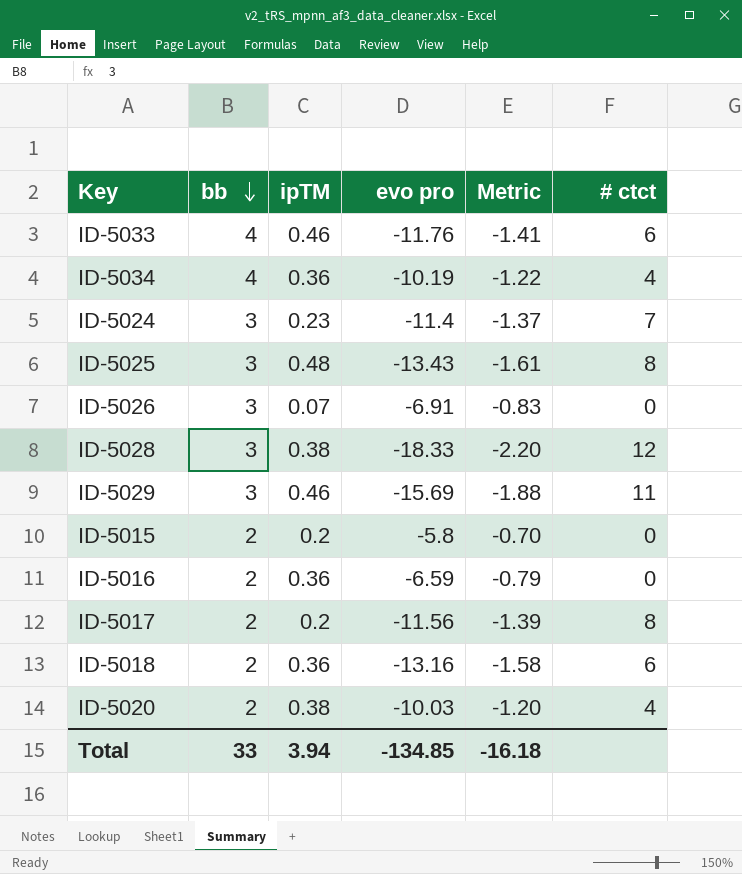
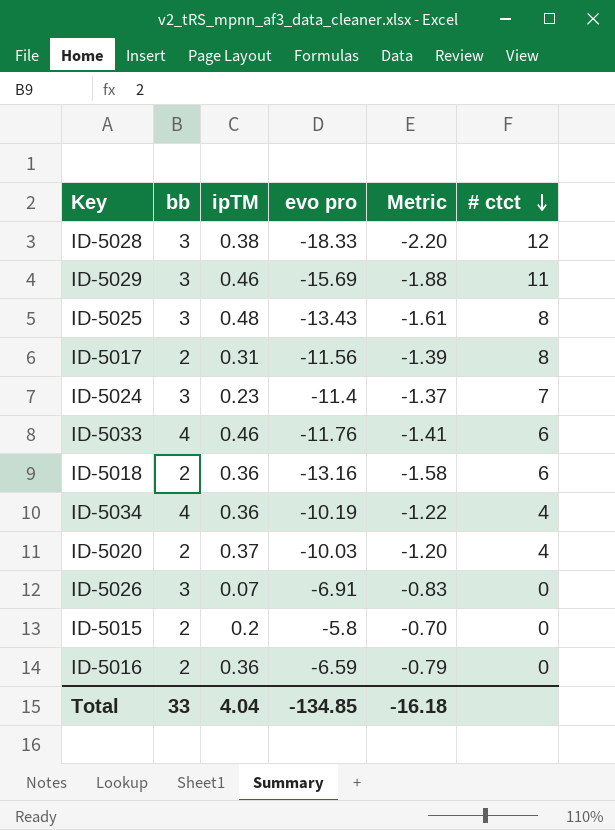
row order: bb descending -> # ctct descending
ID-5017 | ipTM: 0.2 -> 0.31
ID-5020 | ipTM: 0.38 -> 0.37
Total | ipTM: 3.94 -> 4.04

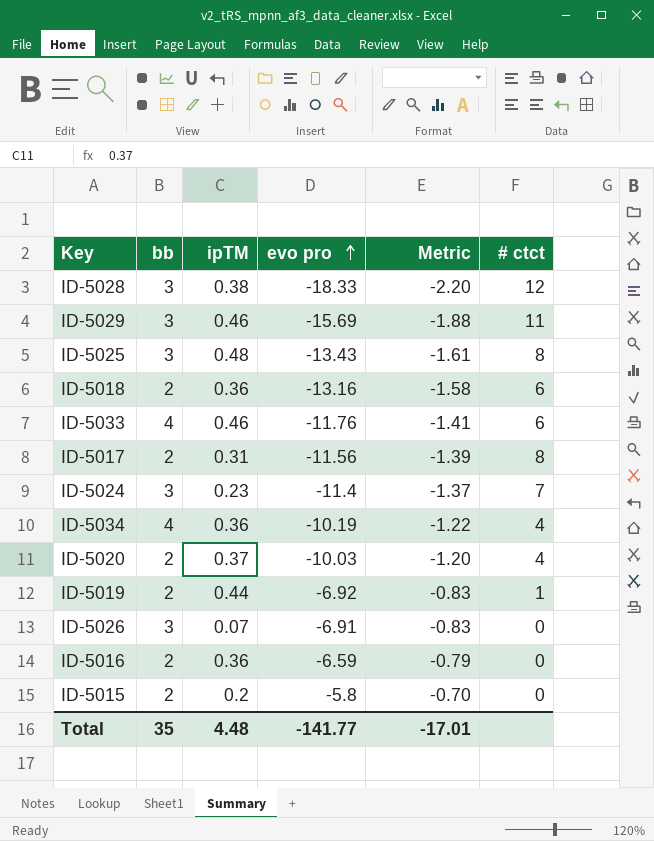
row order: # ctct descending -> evo pro ascending
row ID-5019: none -> 2 | 0.44 | -6.92 | -0.83 | 1
Total | bb: 33 -> 35
Total | ipTM: 4.04 -> 4.48
Total | evo pro: -134.85 -> -141.77
Total | Metric: -16.18 -> -17.01

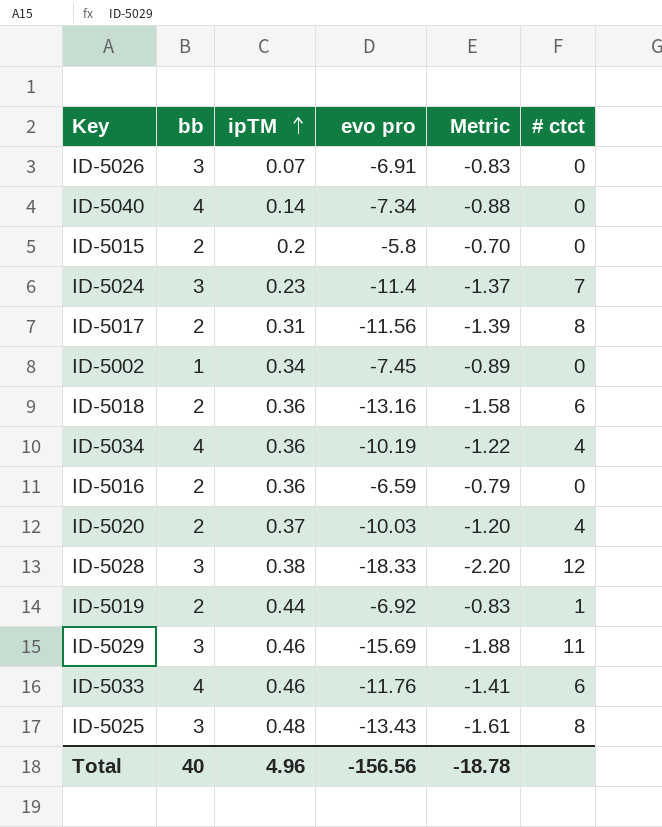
row order: evo pro ascending -> ipTM ascending
row ID-5040: none -> 4 | 0.14 | -7.34 | -0.88 | 0
row ID-5002: none -> 1 | 0.34 | -7.45 | -0.89 | 0
Total | bb: 35 -> 40
Total | ipTM: 4.48 -> 4.96
Total | evo pro: -141.77 -> -156.56
Total | Metric: -17.01 -> -18.78

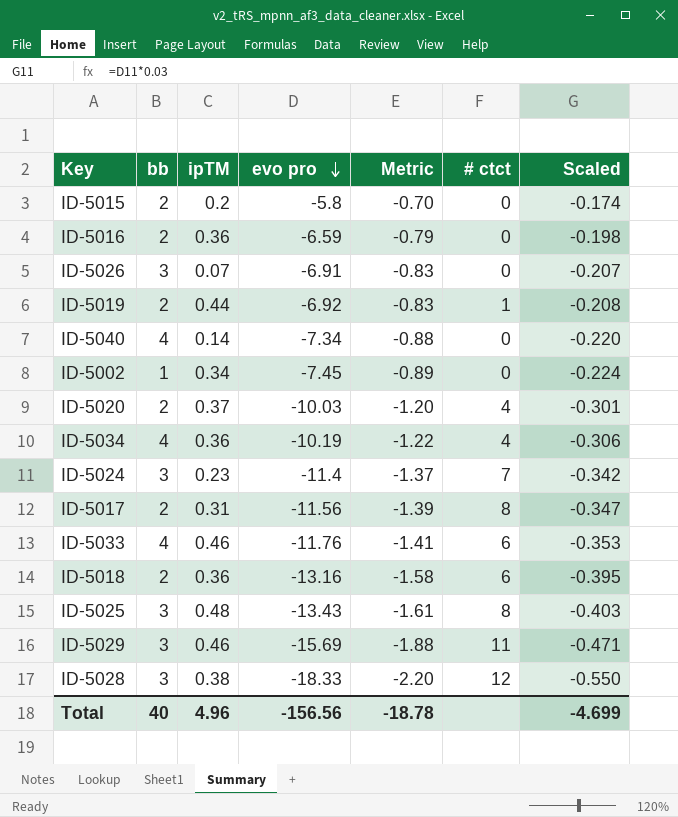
row order: ipTM ascending -> evo pro descending
column Scaled | formula: none -> [evo pro] * 0.03

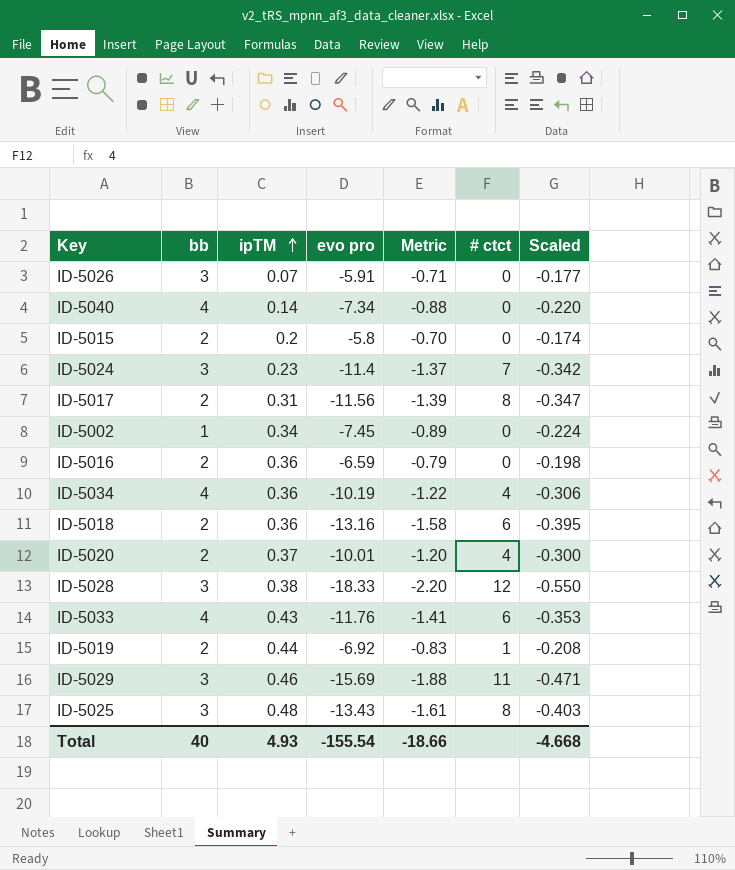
row order: evo pro descending -> ipTM ascending
ID-5026 | evo pro: -6.91 -> -5.91
ID-5026 | Metric: -0.83 -> -0.71
ID-5026 | Scaled: -0.207 -> -0.177
ID-5020 | evo pro: -10.03 -> -10.01
ID-5020 | Scaled: -0.301 -> -0.300
ID-5033 | ipTM: 0.46 -> 0.43
Total | ipTM: 4.96 -> 4.93
Total | evo pro: -156.56 -> -155.54
Total | Metric: -18.78 -> -18.66
Total | Scaled: -4.699 -> -4.668

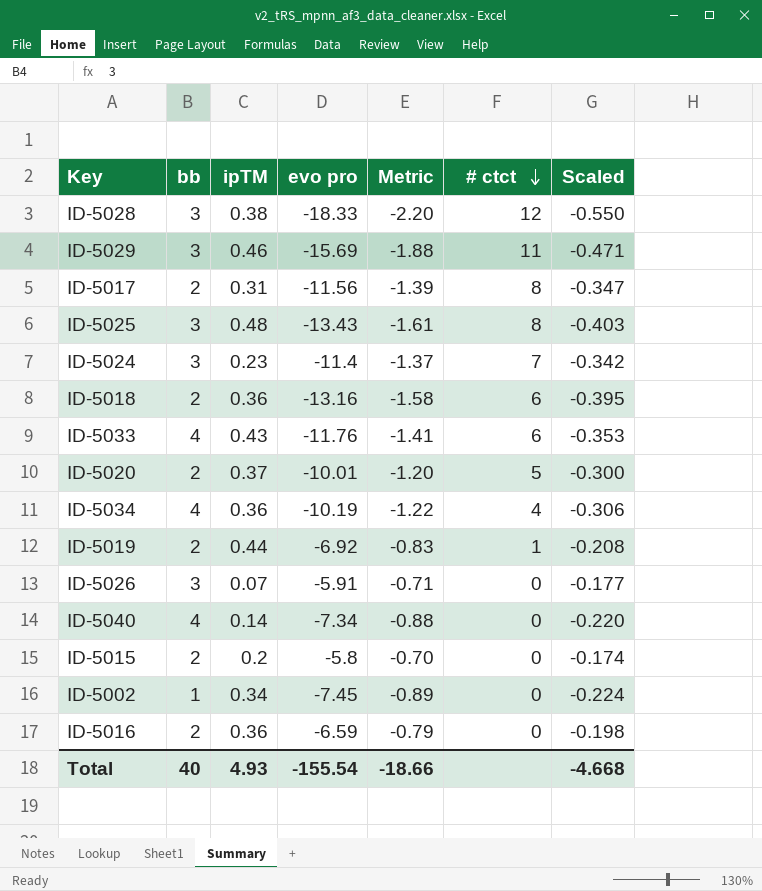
row order: ipTM ascending -> # ctct descending
ID-5020 | # ctct: 4 -> 5

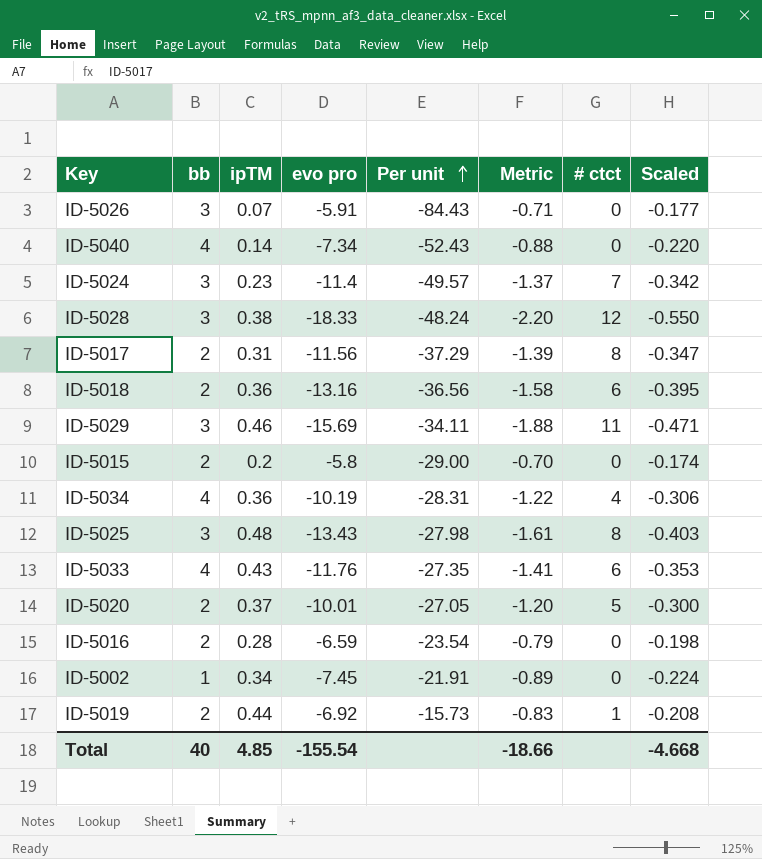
row order: # ctct descending -> Per unit ascending
column Per unit | formula: none -> [evo pro] / [ipTM]
ID-5016 | ipTM: 0.36 -> 0.28
Total | ipTM: 4.93 -> 4.85

